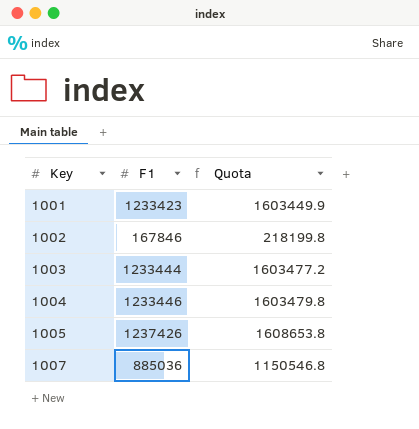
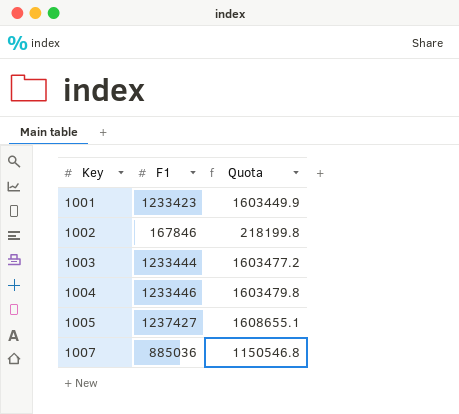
1005 | F1: 1237426 -> 1237427
1005 | Quota: 1608653.8 -> 1608655.1

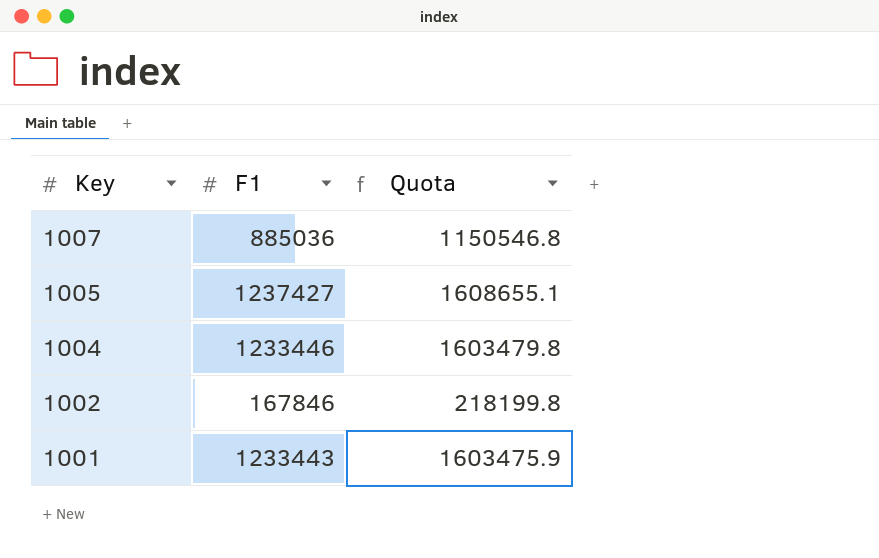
row order: Key ascending -> Key descending
row 1003: 1233444 | 1603477.2 -> none
1001 | F1: 1233423 -> 1233443
1001 | Quota: 1603449.9 -> 1603475.9

